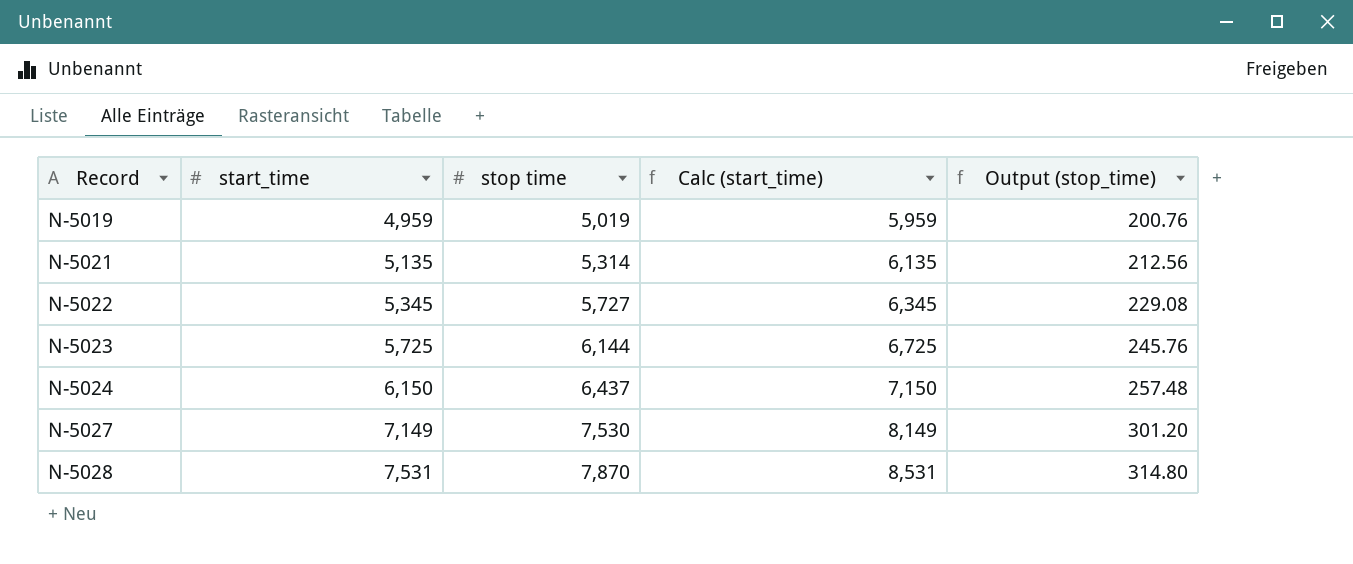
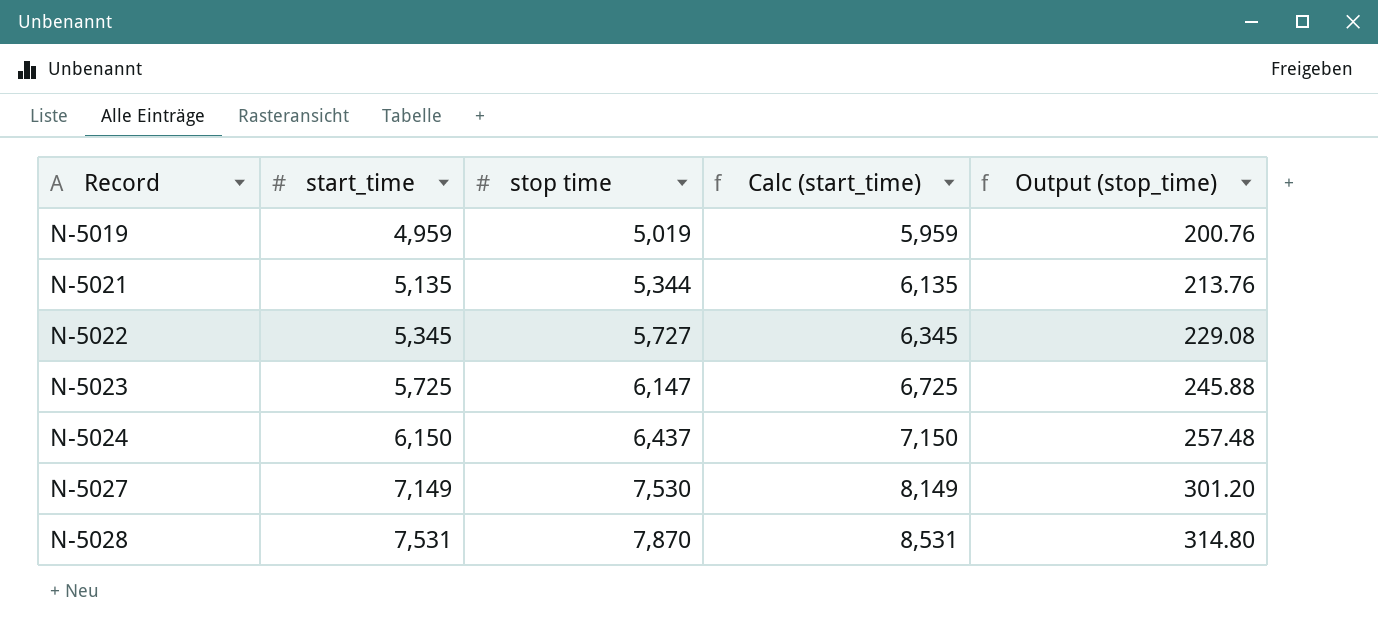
N-5021 | stop time: 5,314 -> 5,344
N-5021 | Output (stop_time): 212.56 -> 213.76
N-5023 | stop time: 6,144 -> 6,147
N-5023 | Output (stop_time): 245.76 -> 245.88

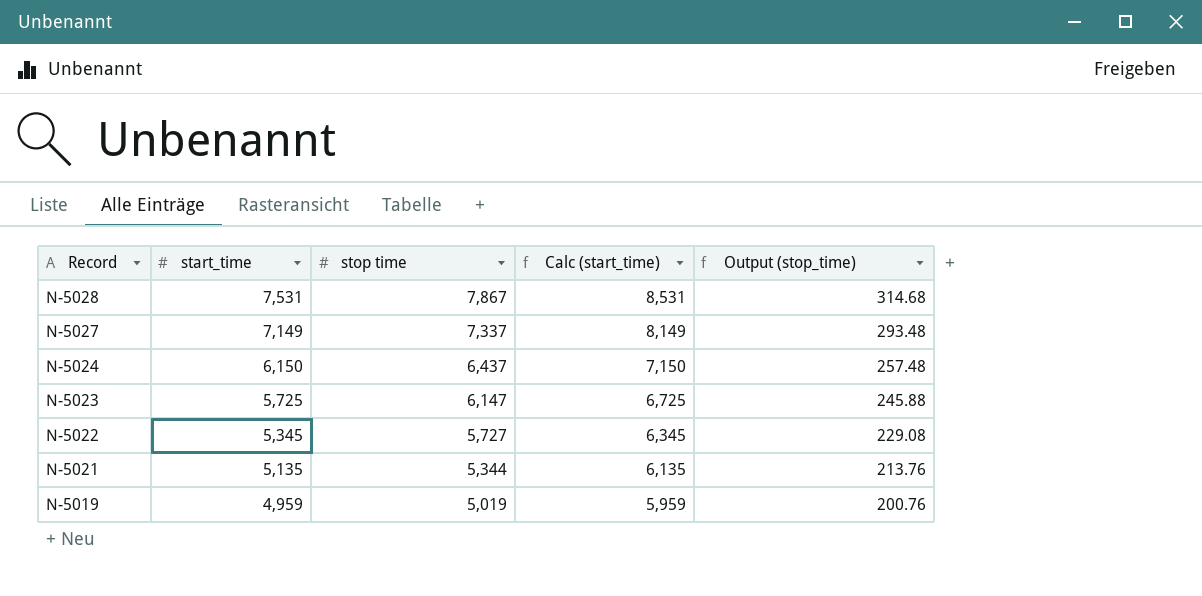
row order: Record ascending -> Record descending
N-5028 | stop time: 7,870 -> 7,867
N-5028 | Output (stop_time): 314.80 -> 314.68
N-5027 | stop time: 7,530 -> 7,337
N-5027 | Output (stop_time): 301.20 -> 293.48

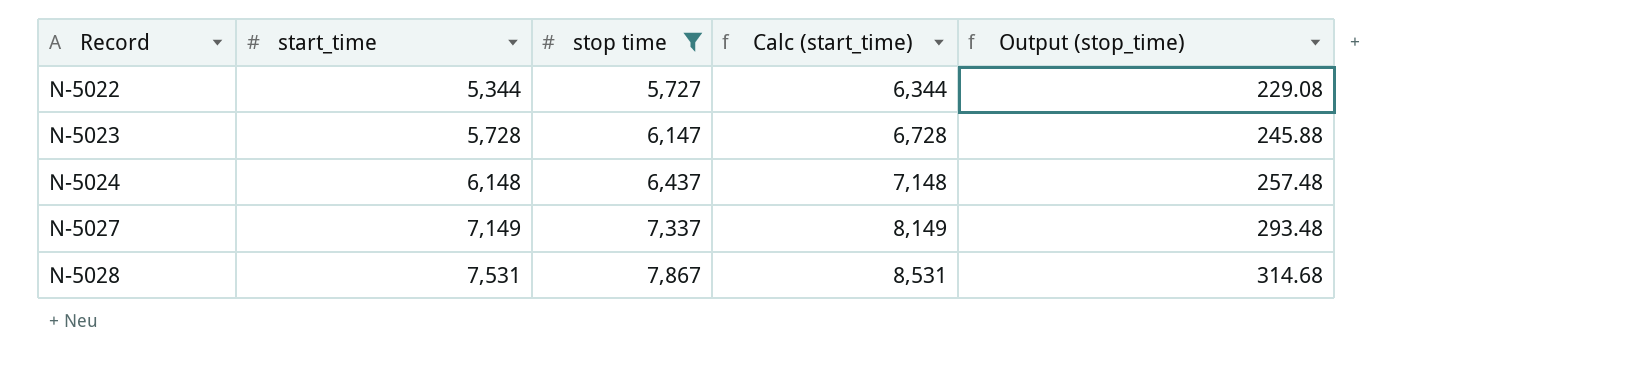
filter: none -> stop time >= 5,727
row order: Record descending -> Record ascending
N-5022 | start_time: 5,345 -> 5,344
N-5022 | Calc (start_time): 6,345 -> 6,344
N-5023 | start_time: 5,725 -> 5,728
N-5023 | Calc (start_time): 6,725 -> 6,728
N-5024 | start_time: 6,150 -> 6,148
N-5024 | Calc (start_time): 7,150 -> 7,148

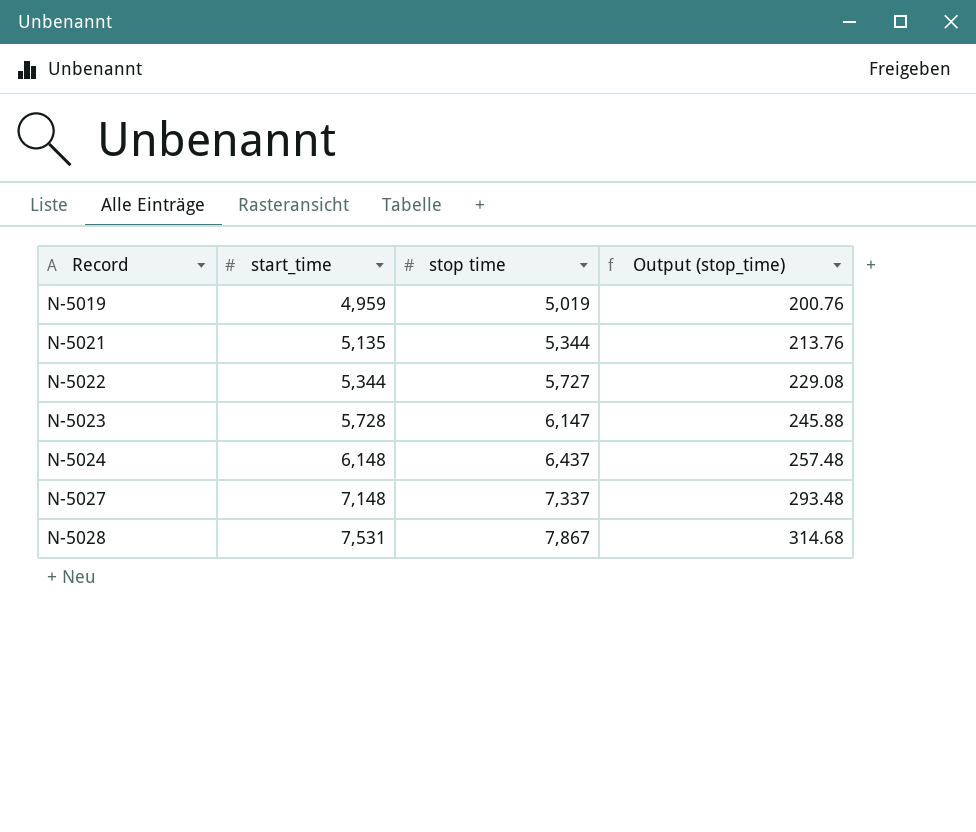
filter: stop time >= 5,727 -> none
column Calc (start_time) | formula: [start_time] + 1000 -> none
N-5027 | start_time: 7,149 -> 7,148

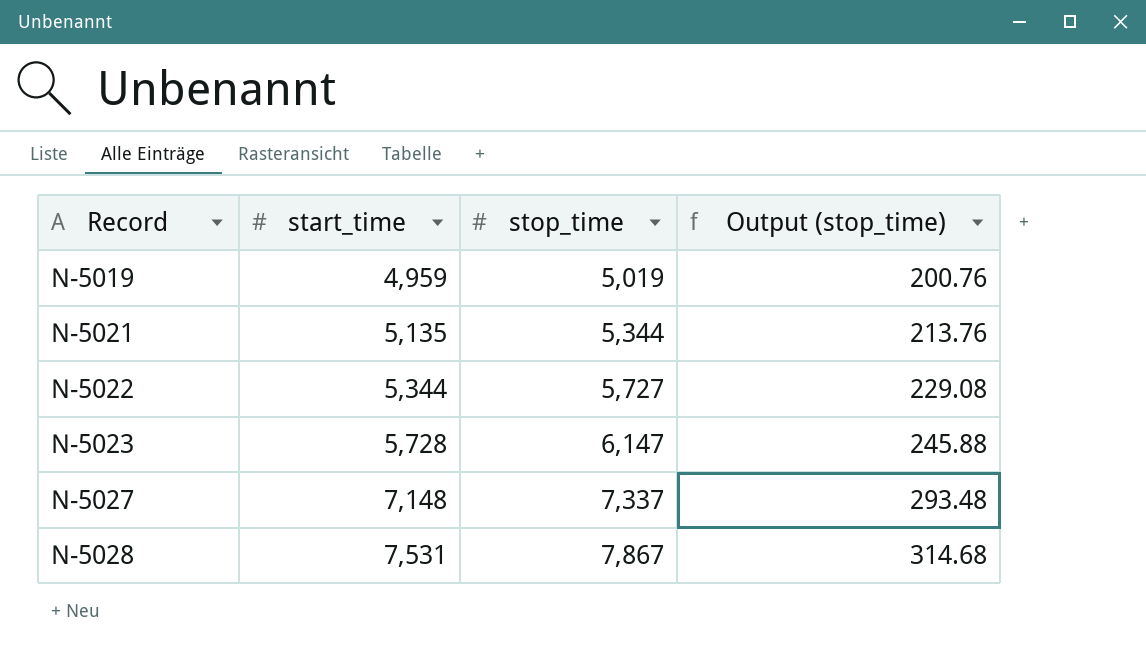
column name: stop time -> stop_time
row N-5024: 6,148 | 6,437 | 257.48 -> none

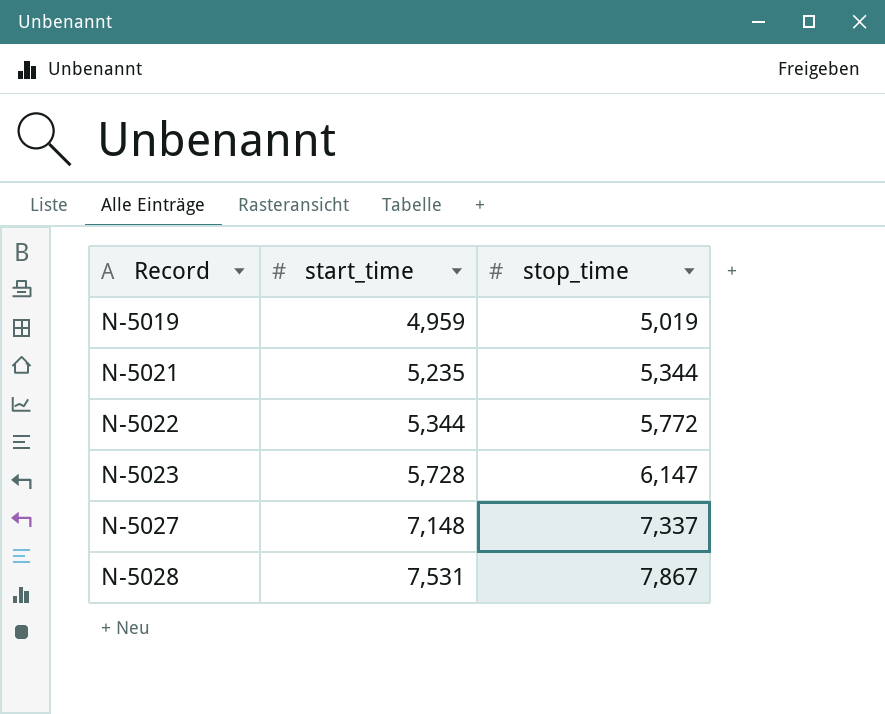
column Output (stop_time) | formula: [stop_time] * 0.04 -> none
N-5021 | start_time: 5,135 -> 5,235
N-5022 | stop_time: 5,727 -> 5,772

